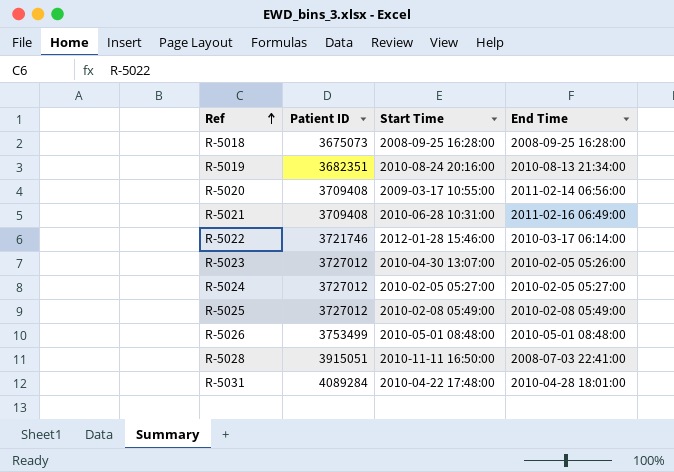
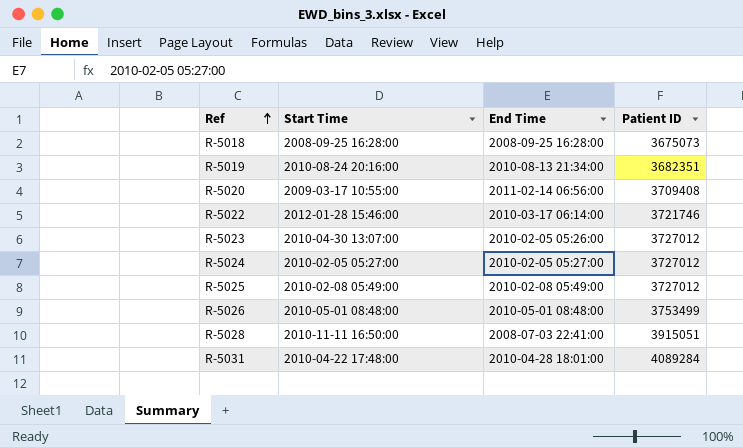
column Patient ID | position: 2 -> 4
row R-5021: 3709408 | 2010-06-28 10:31:00 | 2011-02-16 06:49:00 -> none

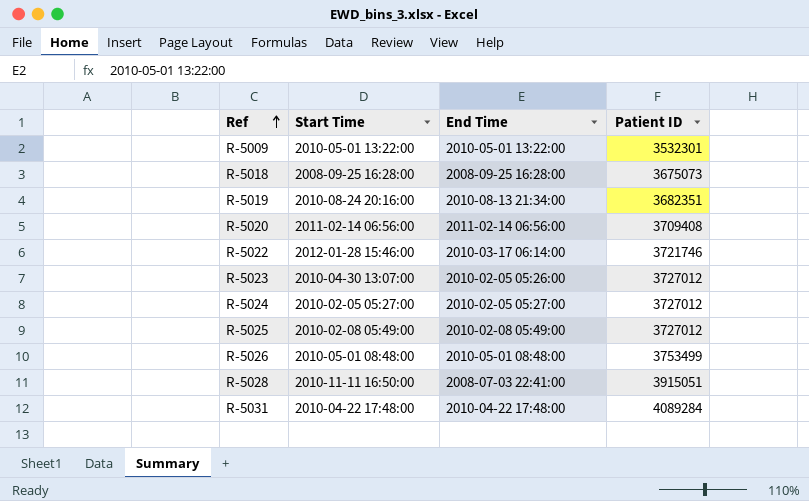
row R-5009: none -> 2010-05-01 13:22:00 | 2010-05-01 13:22:00 | 3532301
R-5020 | Start Time: 2009-03-17 10:55:00 -> 2011-02-14 06:56:00
R-5031 | End Time: 2010-04-28 18:01:00 -> 2010-04-22 17:48:00

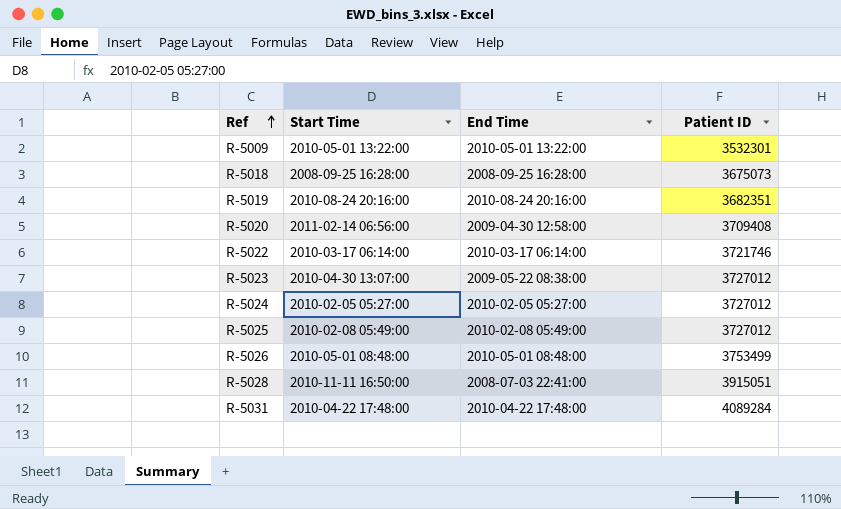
R-5019 | End Time: 2010-08-13 21:34:00 -> 2010-08-24 20:16:00
R-5020 | End Time: 2011-02-14 06:56:00 -> 2009-04-30 12:58:00
R-5022 | Start Time: 2012-01-28 15:46:00 -> 2010-03-17 06:14:00
R-5023 | End Time: 2010-02-05 05:26:00 -> 2009-05-22 08:38:00

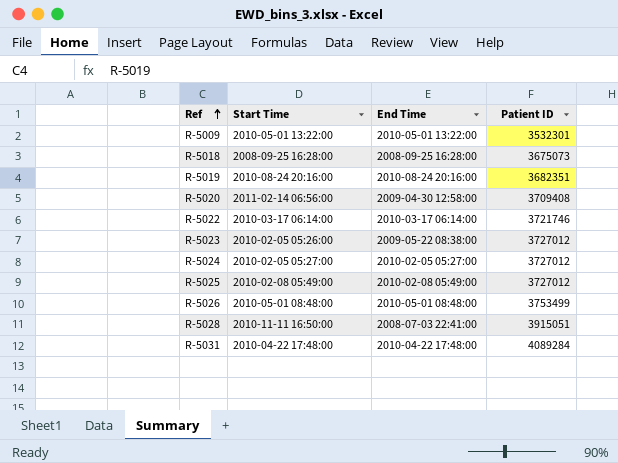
R-5023 | Start Time: 2010-04-30 13:07:00 -> 2010-02-05 05:26:00

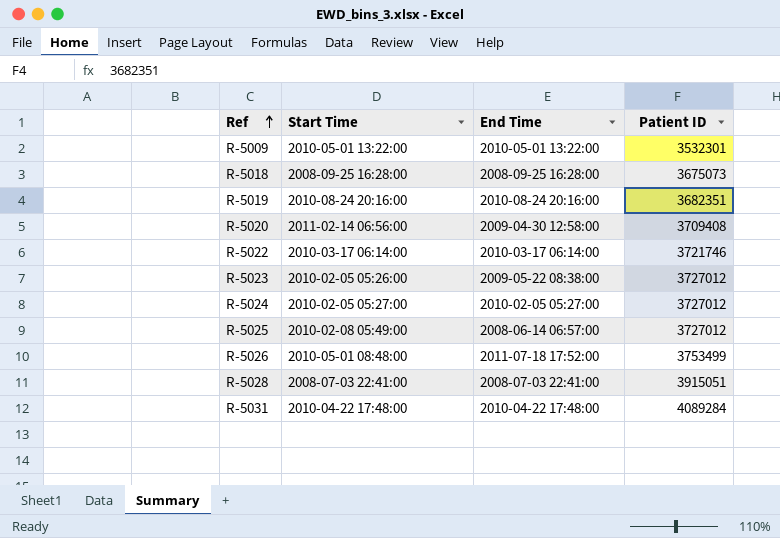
R-5025 | End Time: 2010-02-08 05:49:00 -> 2008-06-14 06:57:00
R-5026 | End Time: 2010-05-01 08:48:00 -> 2011-07-18 17:52:00
R-5028 | Start Time: 2010-11-11 16:50:00 -> 2008-07-03 22:41:00

